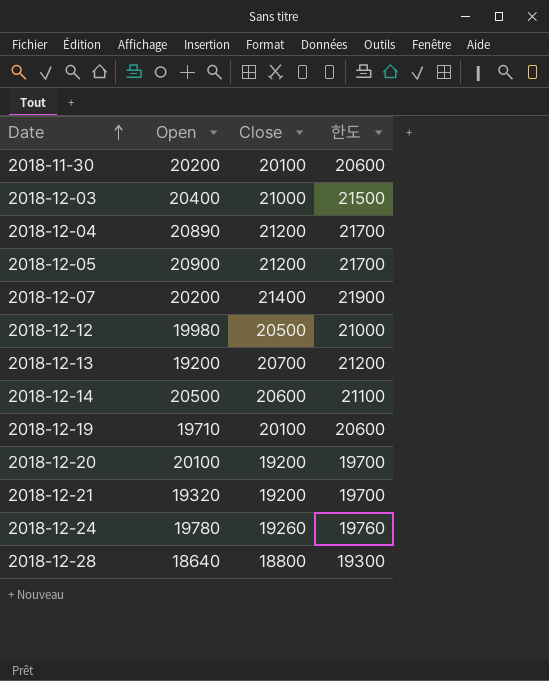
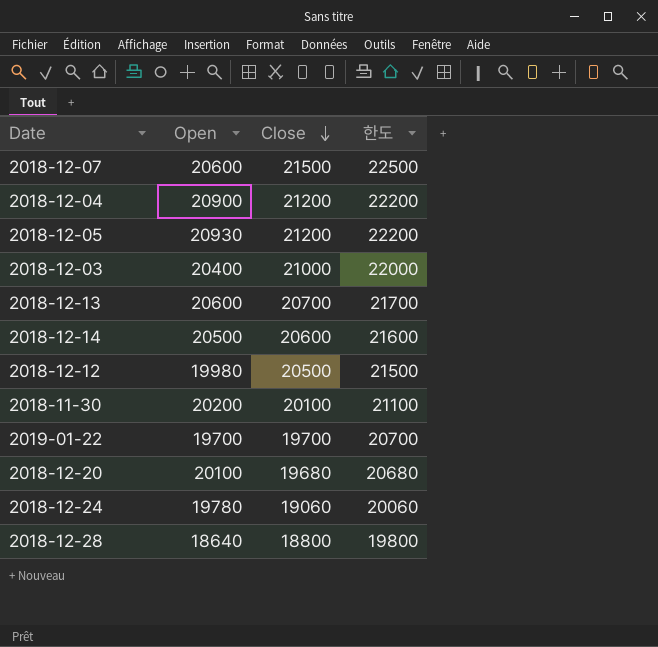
row order: Date ascending -> Close descending
column 한도 | formula: [Close] + 500 -> [Close] + 1000
row 2018-12-19: 19710 | 20100 | 20600 -> none
row 2018-12-21: 19320 | 19200 | 19700 -> none
2018-12-07 | Open: 20200 -> 20600
2018-12-07 | Close: 21400 -> 21500
2018-12-04 | Open: 20890 -> 20900
2018-12-05 | Open: 20900 -> 20930
2018-12-13 | Open: 19200 -> 20600
row 2019-01-22: none -> 19700 | 19700 | 20700
2018-12-20 | Close: 19200 -> 19680
2018-12-24 | Close: 19260 -> 19060

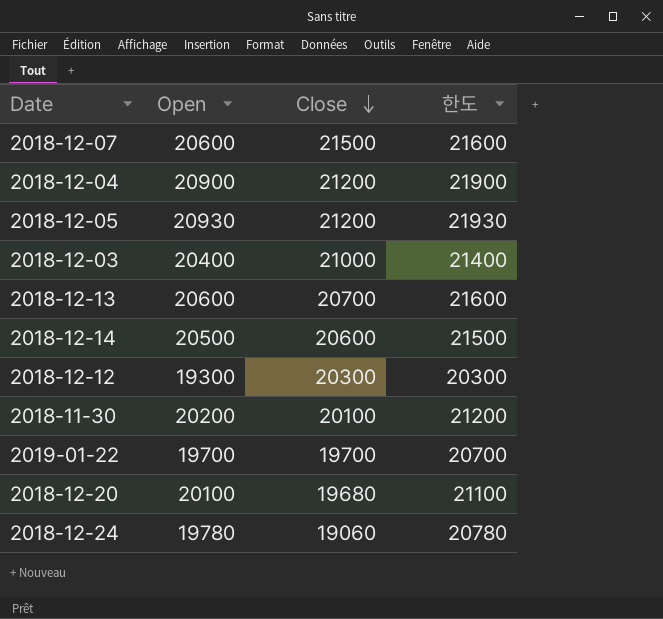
column 한도 | formula: [Close] + 1000 -> [Open] + 1000
row 2018-12-28: 18640 | 18800 | 19800 -> none
2018-12-12 | Open: 19980 -> 19300
2018-12-12 | Close: 20500 -> 20300

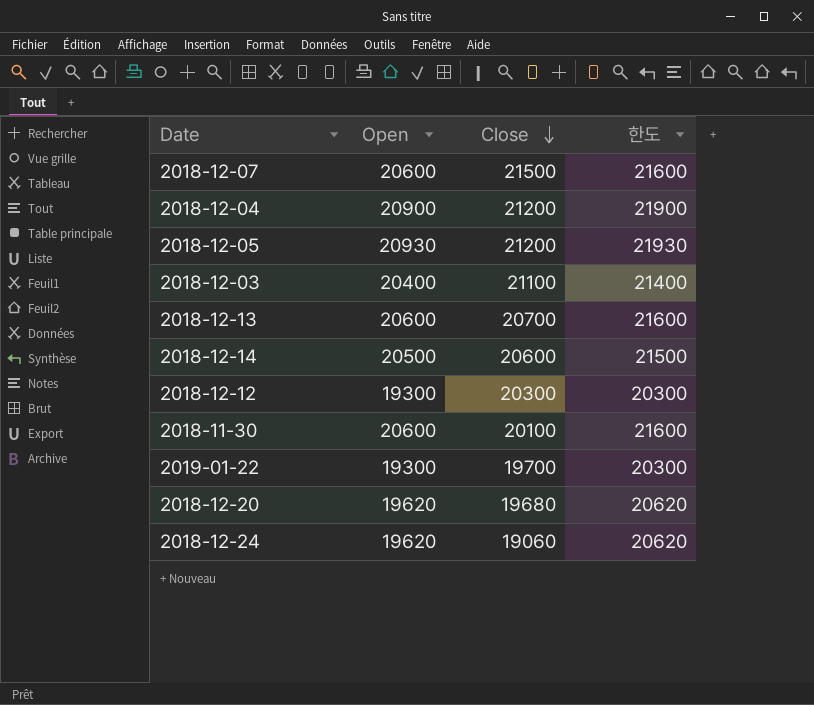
2018-12-03 | Close: 21000 -> 21100
2018-11-30 | Open: 20200 -> 20600
2018-11-30 | 한도: 21200 -> 21600
2019-01-22 | Open: 19700 -> 19300
2019-01-22 | 한도: 20700 -> 20300
2018-12-20 | Open: 20100 -> 19620
2018-12-20 | 한도: 21100 -> 20620
2018-12-24 | Open: 19780 -> 19620
2018-12-24 | 한도: 20780 -> 20620

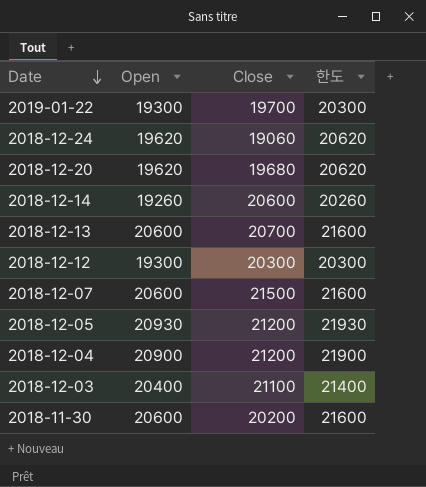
row order: Close descending -> Date descending
2018-12-14 | Open: 20500 -> 19260
2018-12-14 | 한도: 21500 -> 20260
2018-11-30 | Close: 20100 -> 20200

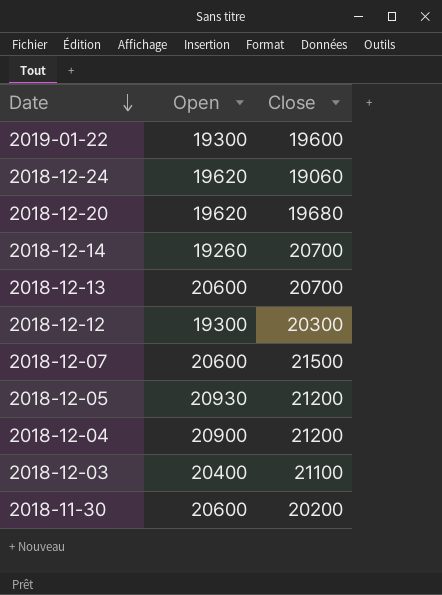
column 한도 | formula: [Open] + 1000 -> none
2019-01-22 | Close: 19700 -> 19600
2018-12-14 | Close: 20600 -> 20700

